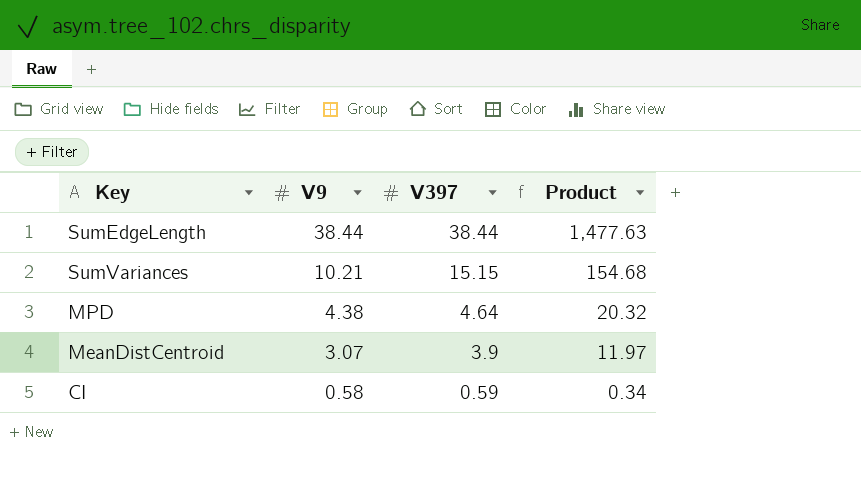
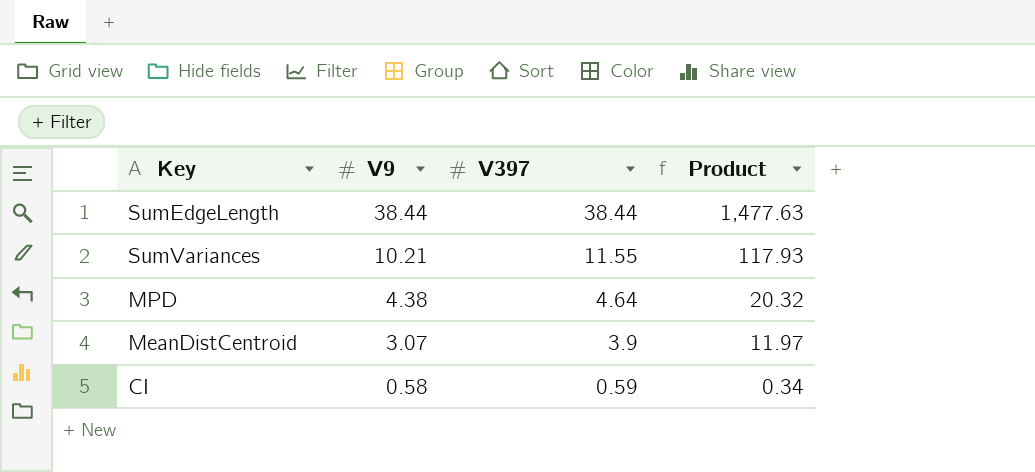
SumVariances | V397: 15.15 -> 11.55
SumVariances | Product: 154.68 -> 117.93

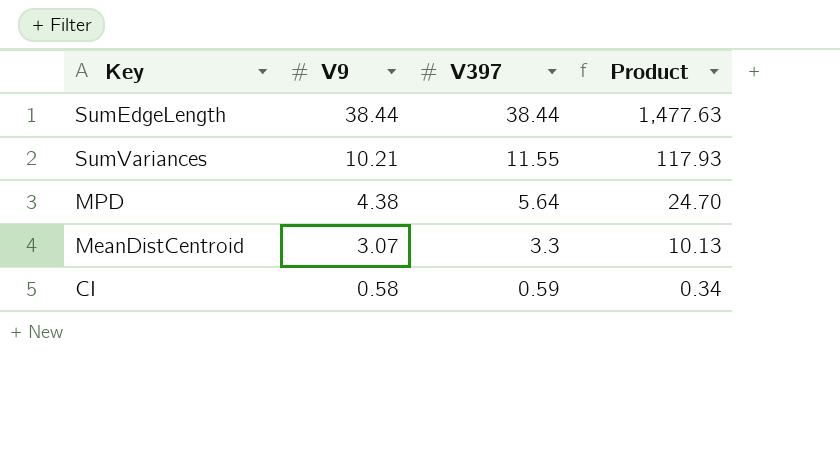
MPD | V397: 4.64 -> 5.64
MPD | Product: 20.32 -> 24.70
MeanDistCentroid | V397: 3.9 -> 3.3
MeanDistCentroid | Product: 11.97 -> 10.13

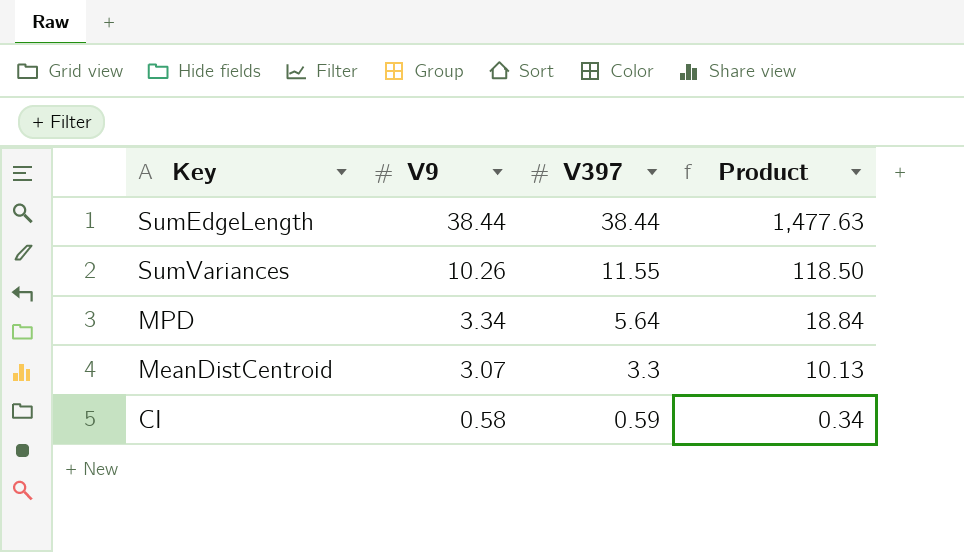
SumVariances | V9: 10.21 -> 10.26
SumVariances | Product: 117.93 -> 118.50
MPD | V9: 4.38 -> 3.34
MPD | Product: 24.70 -> 18.84

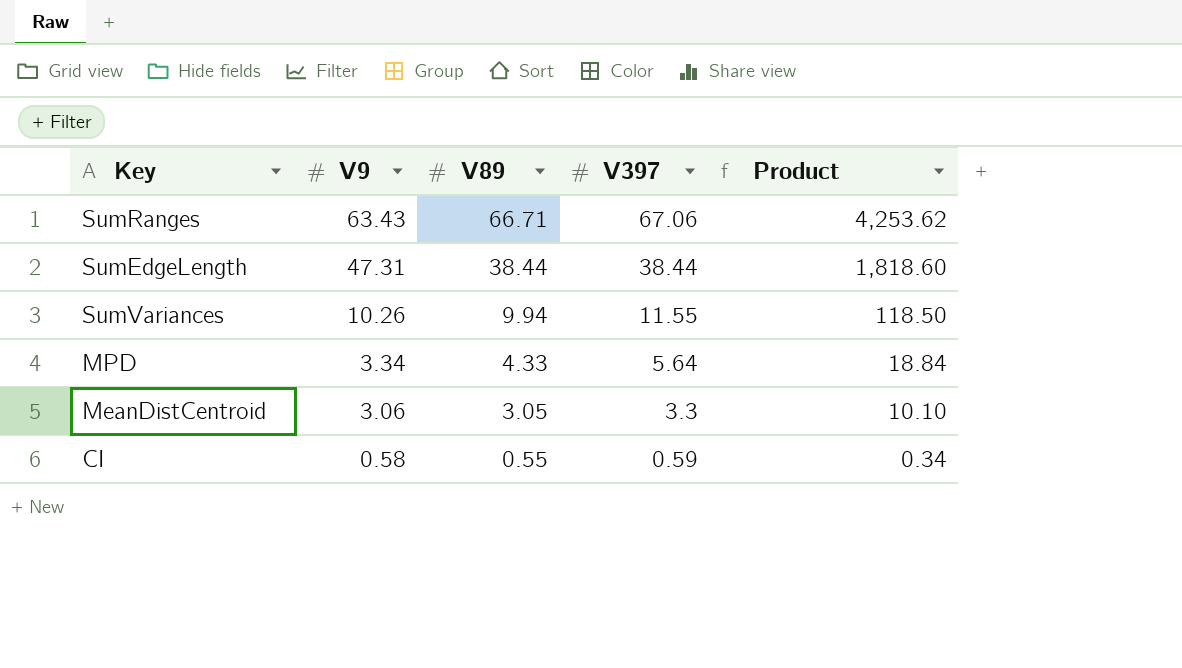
column V89 | position: none -> 3
row SumRanges: none -> 63.43 | 66.71 | 67.06 | 4,253.62
SumEdgeLength | V9: 38.44 -> 47.31
SumEdgeLength | Product: 1,477.63 -> 1,818.60
MeanDistCentroid | V9: 3.07 -> 3.06
MeanDistCentroid | Product: 10.13 -> 10.10

